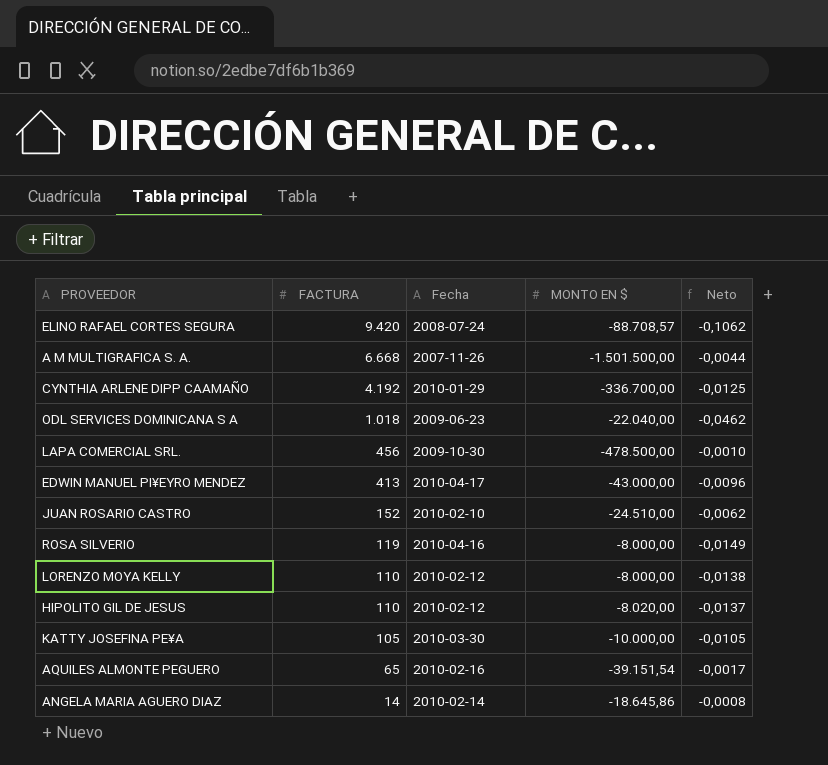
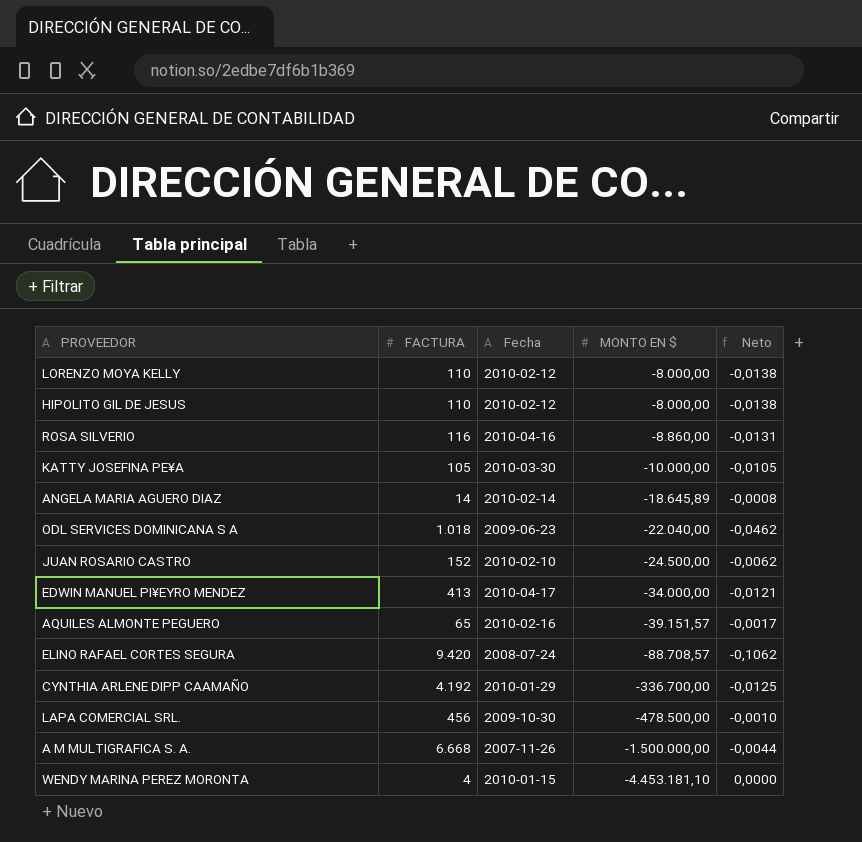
row order: FACTURA descending -> MONTO EN $ descending
HIPOLITO GIL DE JESUS | MONTO EN $: -8.020,00 -> -8.000,00
HIPOLITO GIL DE JESUS | Neto: -0,0137 -> -0,0138
ROSA SILVERIO | FACTURA: 119 -> 116
ROSA SILVERIO | MONTO EN $: -8.000,00 -> -8.860,00
ROSA SILVERIO | Neto: -0,0149 -> -0,0131
ANGELA MARIA AGUERO DIAZ | MONTO EN $: -18.645,86 -> -18.645,89
JUAN ROSARIO CASTRO | MONTO EN $: -24.510,00 -> -24.500,00
EDWIN MANUEL PI¥EYRO MENDEZ | MONTO EN $: -43.000,00 -> -34.000,00
EDWIN MANUEL PI¥EYRO MENDEZ | Neto: -0,0096 -> -0,0121
AQUILES ALMONTE PEGUERO | MONTO EN $: -39.151,54 -> -39.151,57
A M MULTIGRAFICA S. A. | MONTO EN $: -1.501.500,00 -> -1.500.000,00
row WENDY MARINA PEREZ MORONTA: none -> 4 | 2010-01-15 | -4.453.181,10 | 0,0000

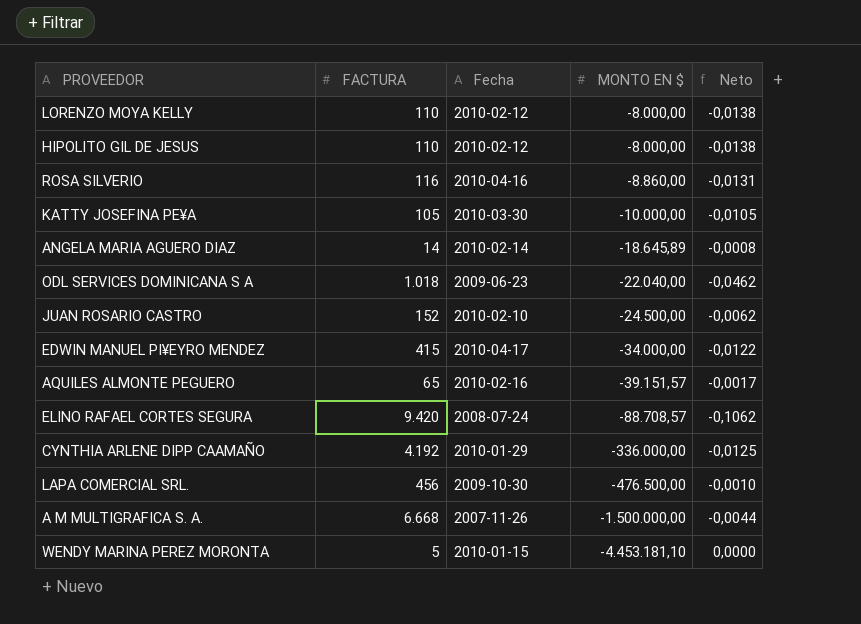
EDWIN MANUEL PI¥EYRO MENDEZ | FACTURA: 413 -> 415
EDWIN MANUEL PI¥EYRO MENDEZ | Neto: -0,0121 -> -0,0122
CYNTHIA ARLENE DIPP CAAMAÑO | MONTO EN $: -336.700,00 -> -336.000,00
LAPA COMERCIAL SRL. | MONTO EN $: -478.500,00 -> -476.500,00
WENDY MARINA PEREZ MORONTA | FACTURA: 4 -> 5

